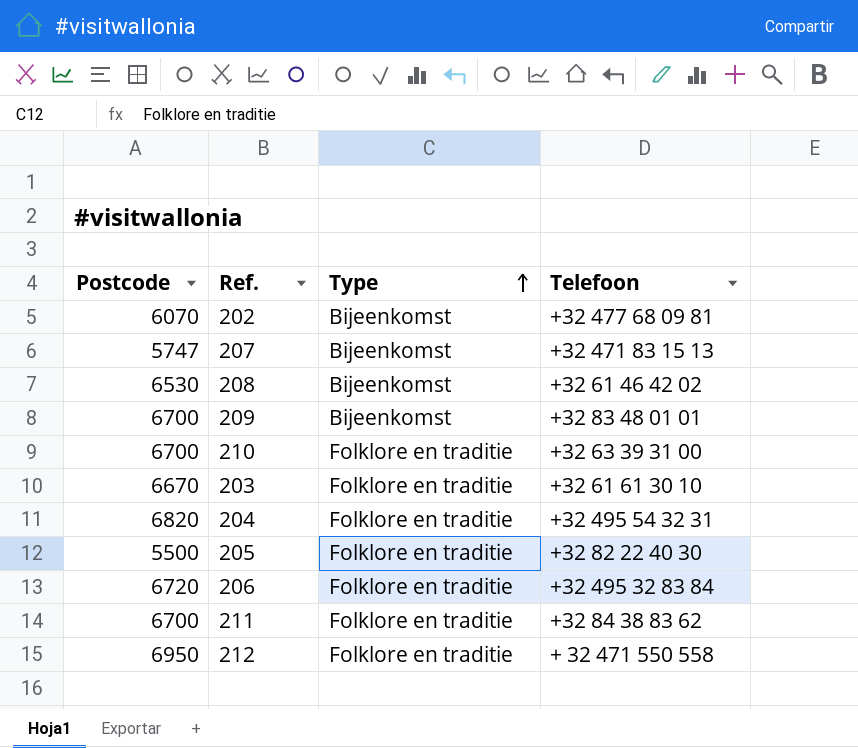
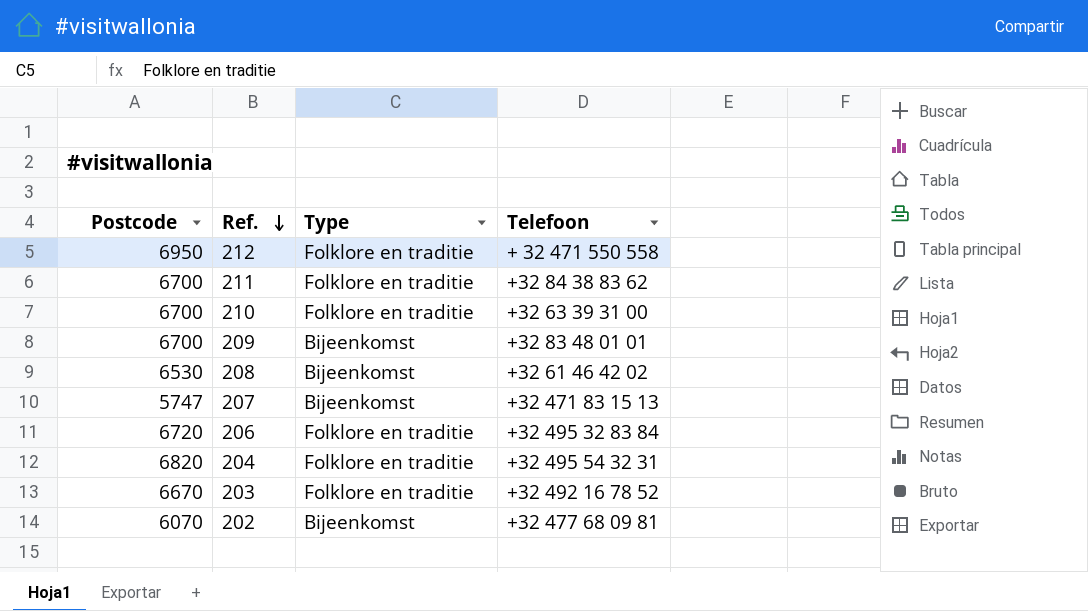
row order: Type ascending -> Ref. descending
row 205: 5500 | Folklore en traditie | +32 82 22 40 30 -> none
203 | Telefoon: +32 61 61 30 10 -> +32 492 16 78 52

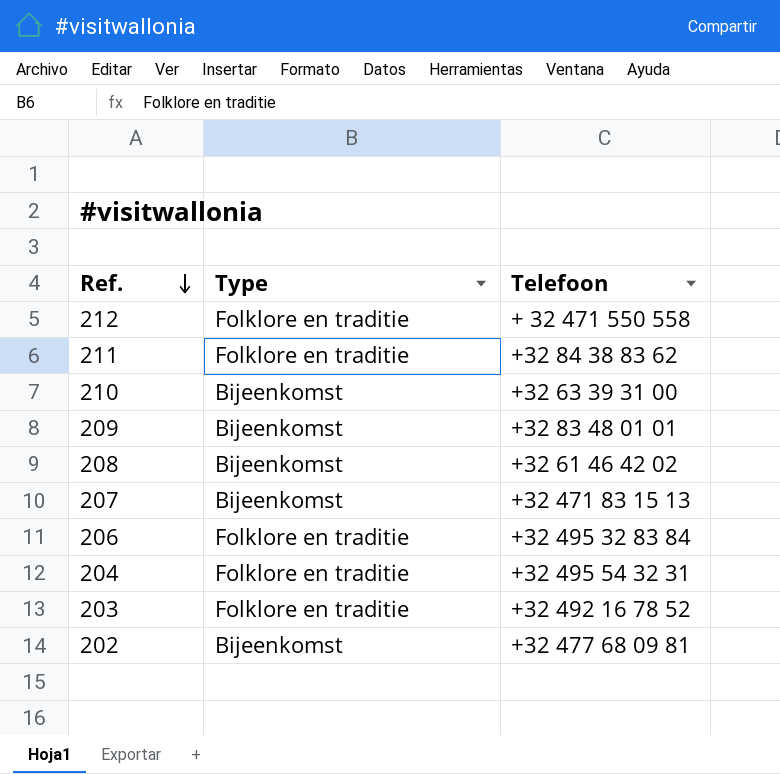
column Postcode | position: 1 -> none
210 | Type: Folklore en traditie -> Bijeenkomst

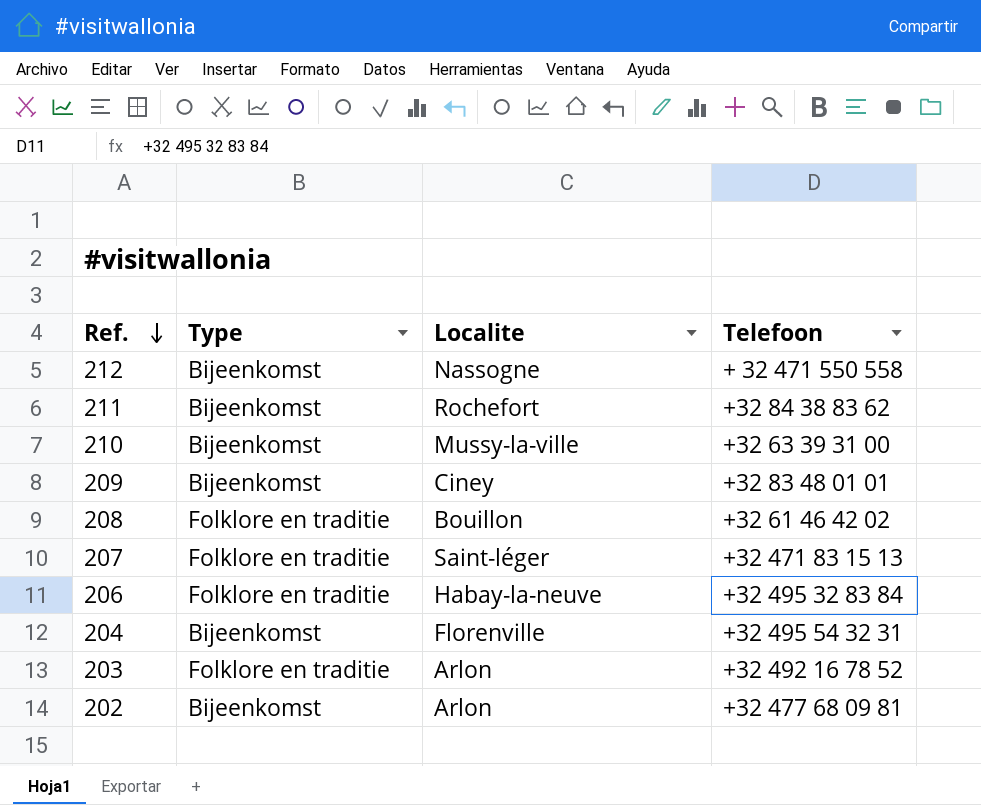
column Localite | position: none -> 3
212 | Type: Folklore en traditie -> Bijeenkomst
211 | Type: Folklore en traditie -> Bijeenkomst
208 | Type: Bijeenkomst -> Folklore en traditie
207 | Type: Bijeenkomst -> Folklore en traditie
204 | Type: Folklore en traditie -> Bijeenkomst

